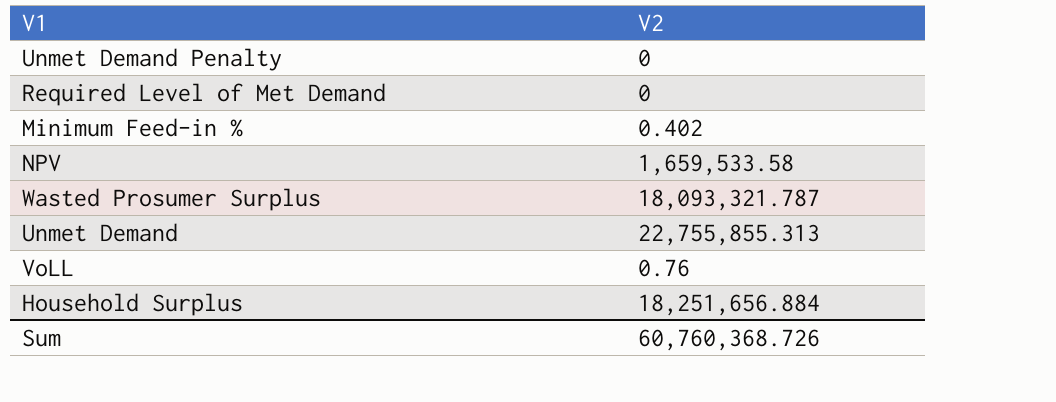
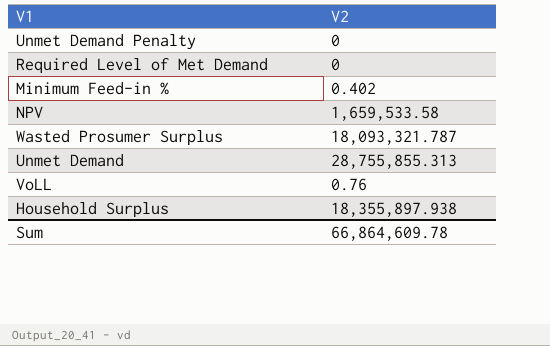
Unmet Demand | V2: 22,755,855.313 -> 28,755,855.313
Household Surplus | V2: 18,251,656.884 -> 18,355,897.938
Sum | V2: 60,760,368.726 -> 66,864,609.78

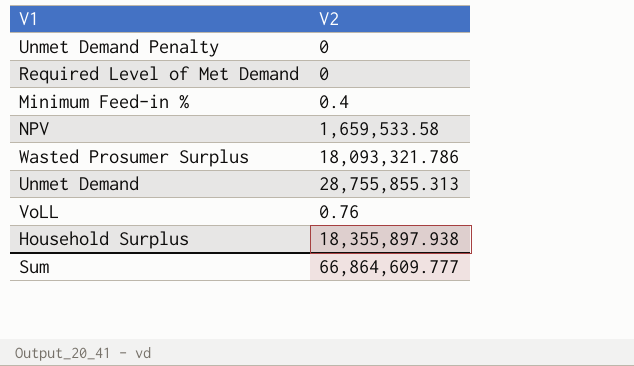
Minimum Feed-in % | V2: 0.402 -> 0.4
Wasted Prosumer Surplus | V2: 18,093,321.787 -> 18,093,321.786
Sum | V2: 66,864,609.78 -> 66,864,609.777

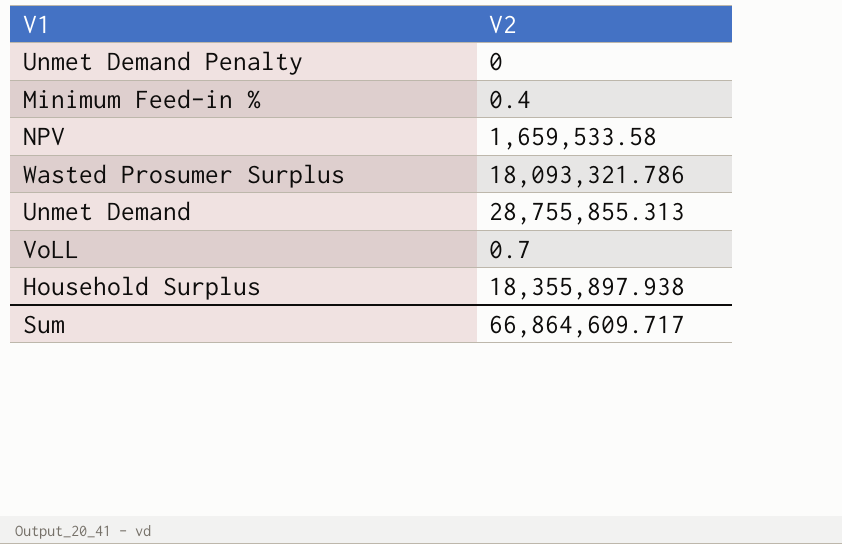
row Required Level of Met Demand: 0 -> none
VoLL | V2: 0.76 -> 0.7
Sum | V2: 66,864,609.777 -> 66,864,609.717

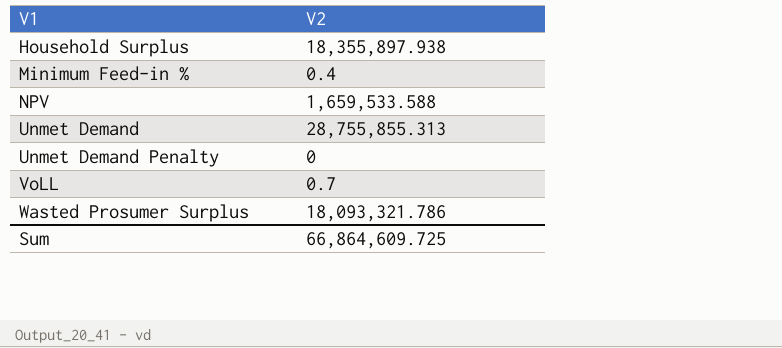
row order: none -> V1 ascending
NPV | V2: 1,659,533.58 -> 1,659,533.588
Sum | V2: 66,864,609.717 -> 66,864,609.725

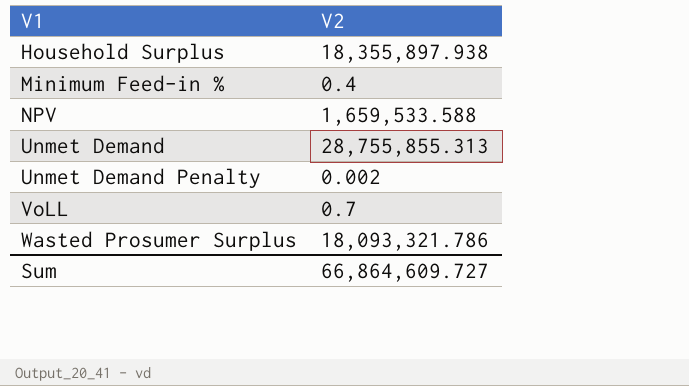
Unmet Demand Penalty | V2: 0 -> 0.002
Sum | V2: 66,864,609.725 -> 66,864,609.727

